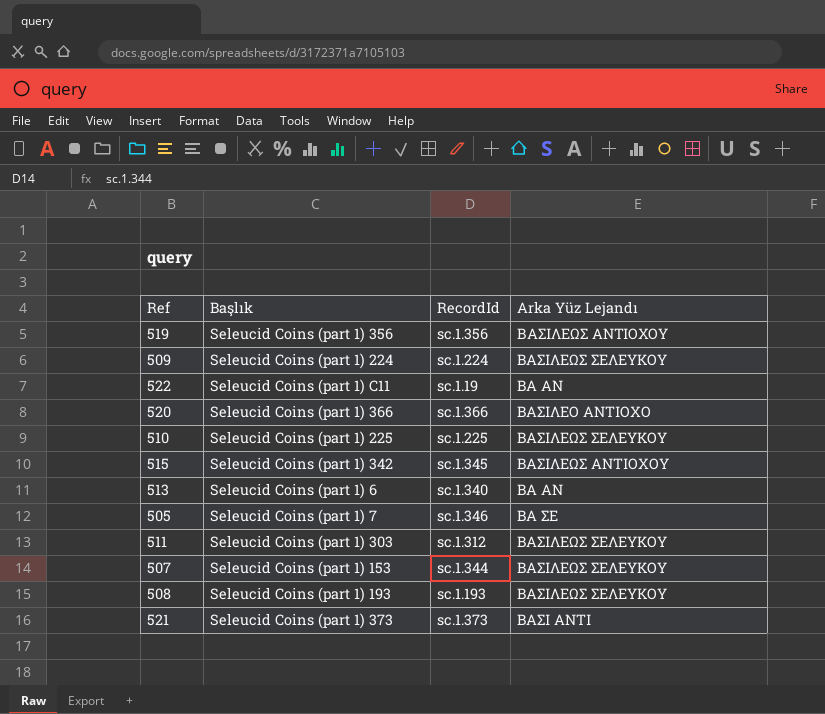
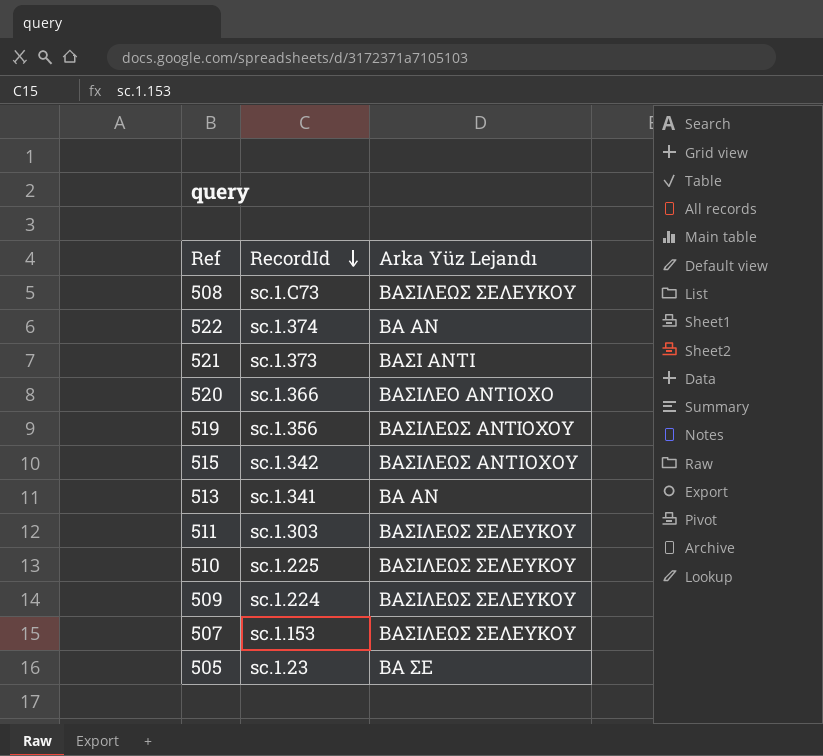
row order: none -> RecordId descending
column Başlık | position: 2 -> none
508 | RecordId: sc.1.193 -> sc.1.C73
522 | RecordId: sc.1.19 -> sc.1.374
515 | RecordId: sc.1.345 -> sc.1.342
513 | RecordId: sc.1.340 -> sc.1.341
511 | RecordId: sc.1.312 -> sc.1.303
507 | RecordId: sc.1.344 -> sc.1.153
505 | RecordId: sc.1.346 -> sc.1.23

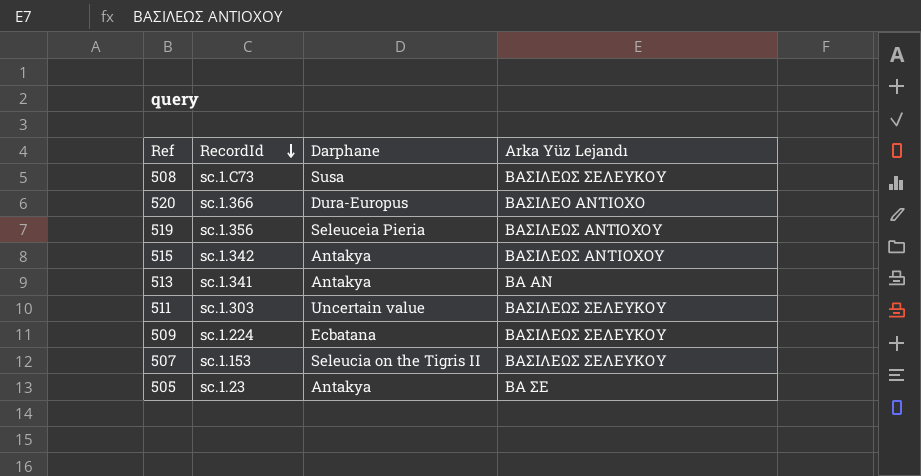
column Darphane | position: none -> 3
row 522: sc.1.374 | BA AN -> none
row 521: sc.1.373 | BAΣΙ ANTI -> none
row 510: sc.1.225 | BAΣΙΛΕΩΣ ΣΕΛΕΥΚΟΥ -> none

